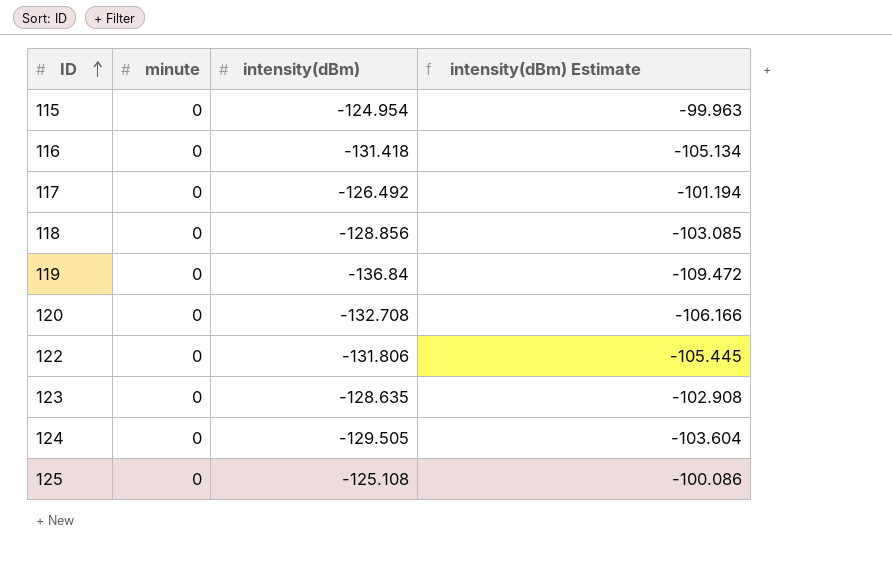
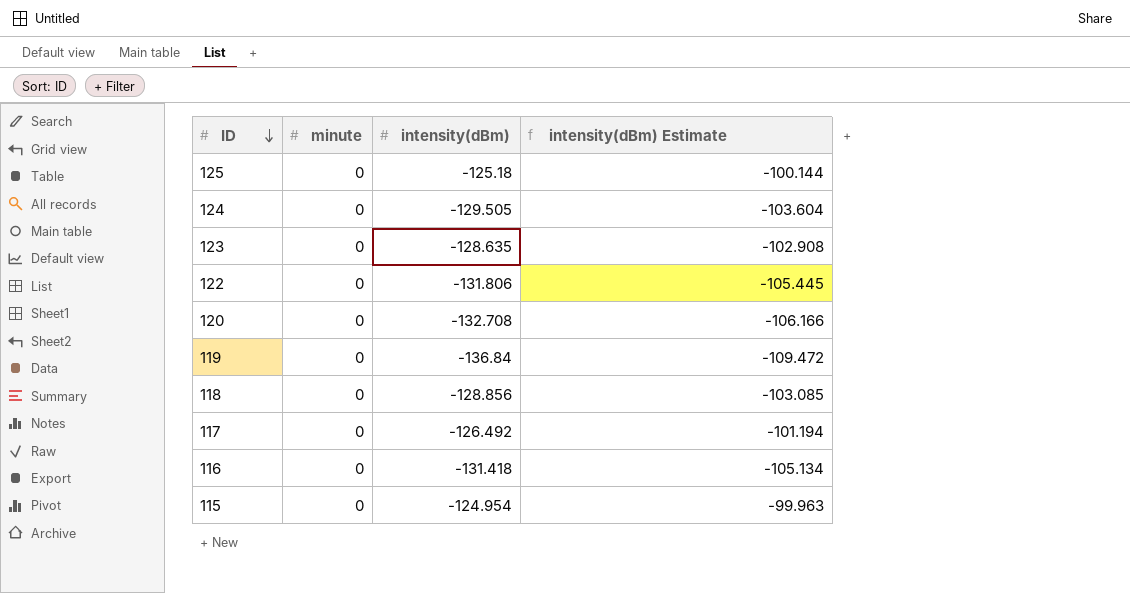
row order: ID ascending -> ID descending
125 | intensity(dBm): -125.108 -> -125.18
125 | intensity(dBm) Estimate: -100.086 -> -100.144

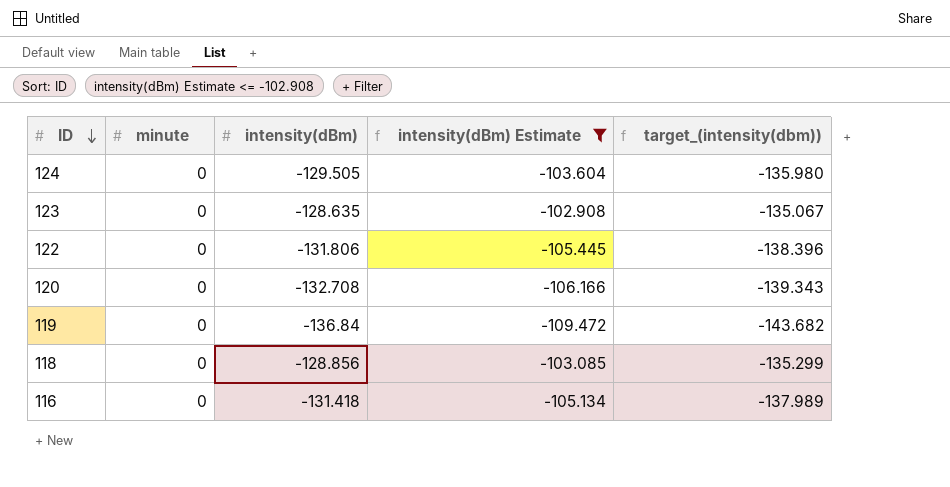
filter: none -> intensity(dBm) Estimate <= -102.908
column target_(intensity(dbm)) | formula: none -> [intensity(dBm)] * 1.05

